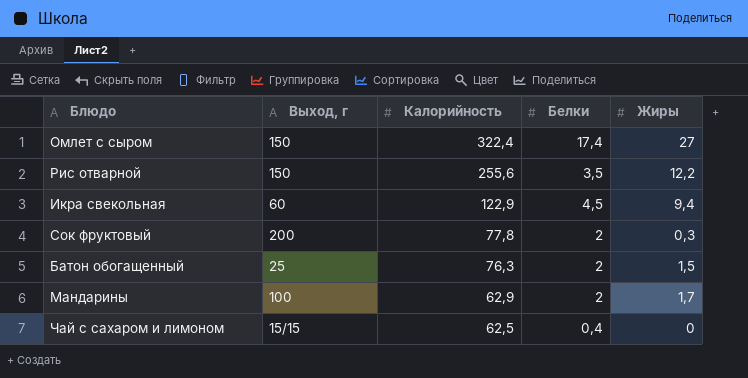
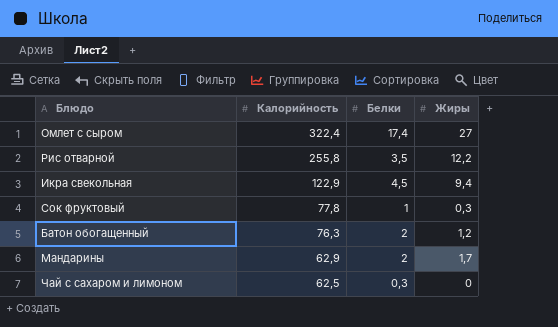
column Выход, г | position: 2 -> none
Рис отварной | Калорийность: 255,6 -> 255,8
Сок фруктовый | Белки: 2 -> 1
Батон обогащенный | Жиры: 1,5 -> 1,2
Чай с сахаром и лимоном | Белки: 0,4 -> 0,3

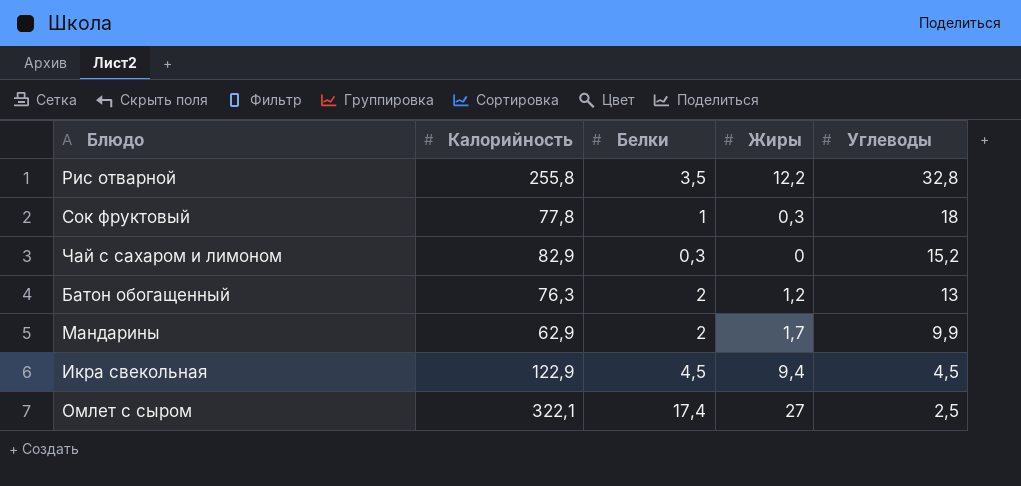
row order: Калорийность descending -> Углеводы descending
column Углеводы | position: none -> 5
Чай с сахаром и лимоном | Калорийность: 62,5 -> 82,9
Омлет с сыром | Калорийность: 322,4 -> 322,1

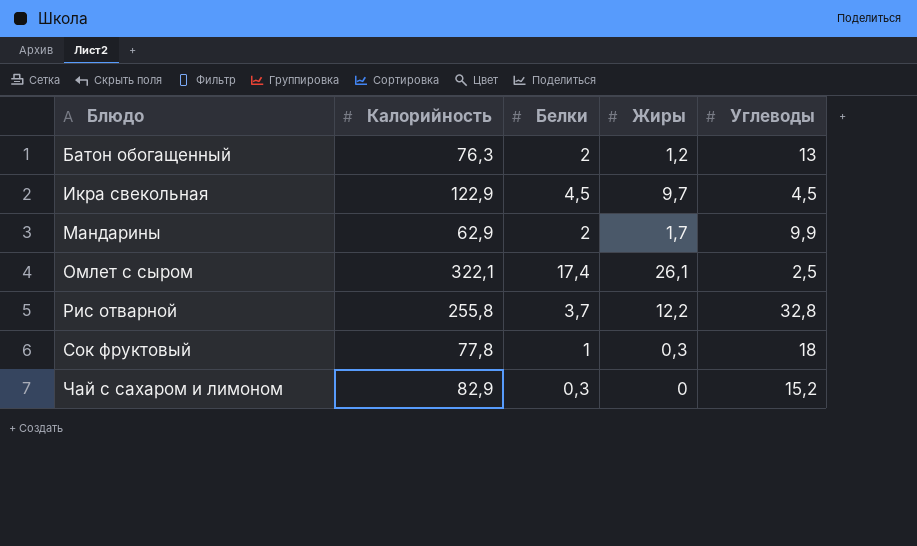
row order: Углеводы descending -> Блюдо ascending
Икра свекольная | Жиры: 9,4 -> 9,7
Омлет с сыром | Жиры: 27 -> 26,1
Рис отварной | Белки: 3,5 -> 3,7

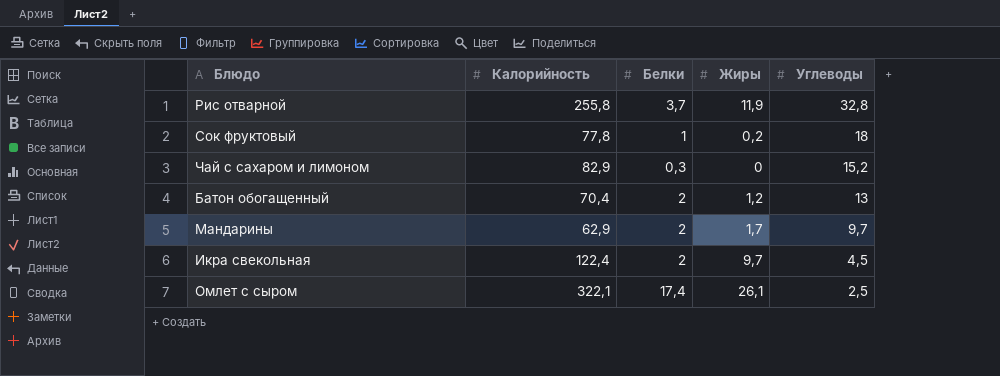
row order: Блюдо ascending -> Углеводы descending
Рис отварной | Жиры: 12,2 -> 11,9
Сок фруктовый | Жиры: 0,3 -> 0,2
Батон обогащенный | Калорийность: 76,3 -> 70,4
Мандарины | Углеводы: 9,9 -> 9,7
Икра свекольная | Калорийность: 122,9 -> 122,4
Икра свекольная | Белки: 4,5 -> 2

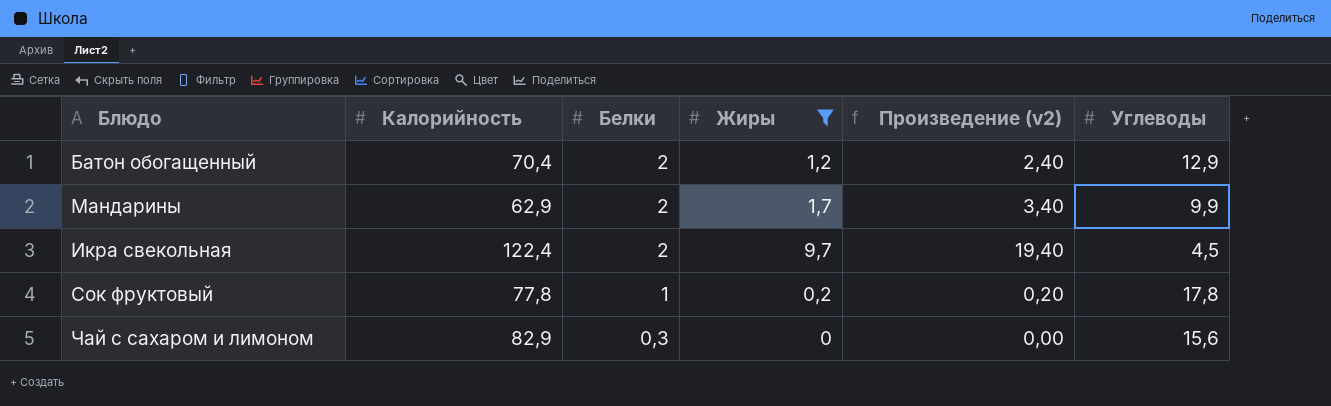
filter: none -> Жиры <= 9,7
row order: Углеводы descending -> Белки descending
column Произведение (v2) | formula: none -> [Белки] * [Жиры]
Батон обогащенный | Углеводы: 13 -> 12,9
Мандарины | Углеводы: 9,7 -> 9,9
Сок фруктовый | Углеводы: 18 -> 17,8
Чай с сахаром и лимоном | Углеводы: 15,2 -> 15,6

